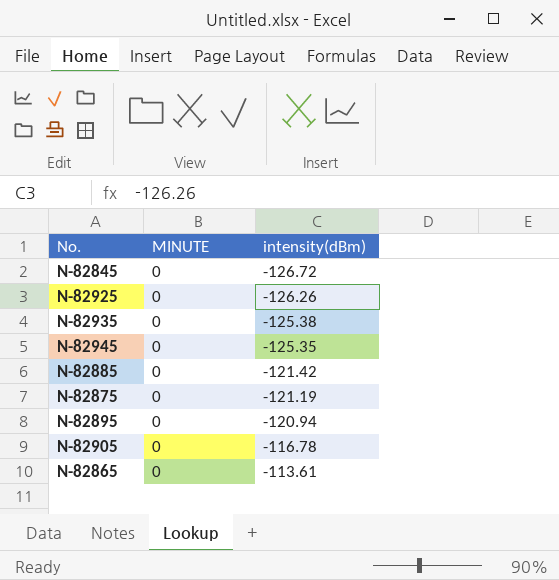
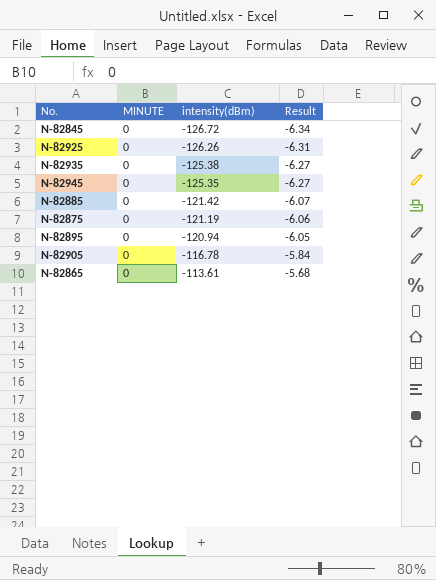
column Result | formula: none -> [intensity(dBm)] * 0.05

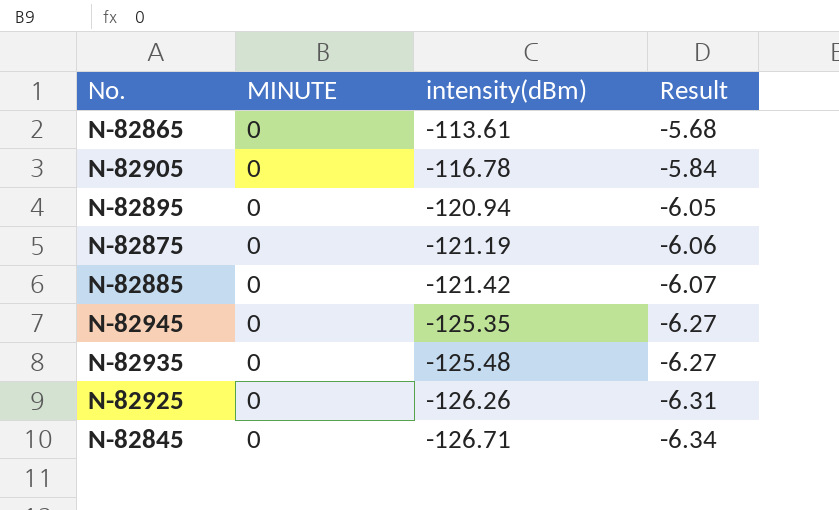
row order: intensity(dBm) ascending -> intensity(dBm) descending
N-82935 | intensity(dBm): -125.38 -> -125.48
N-82845 | intensity(dBm): -126.72 -> -126.71

